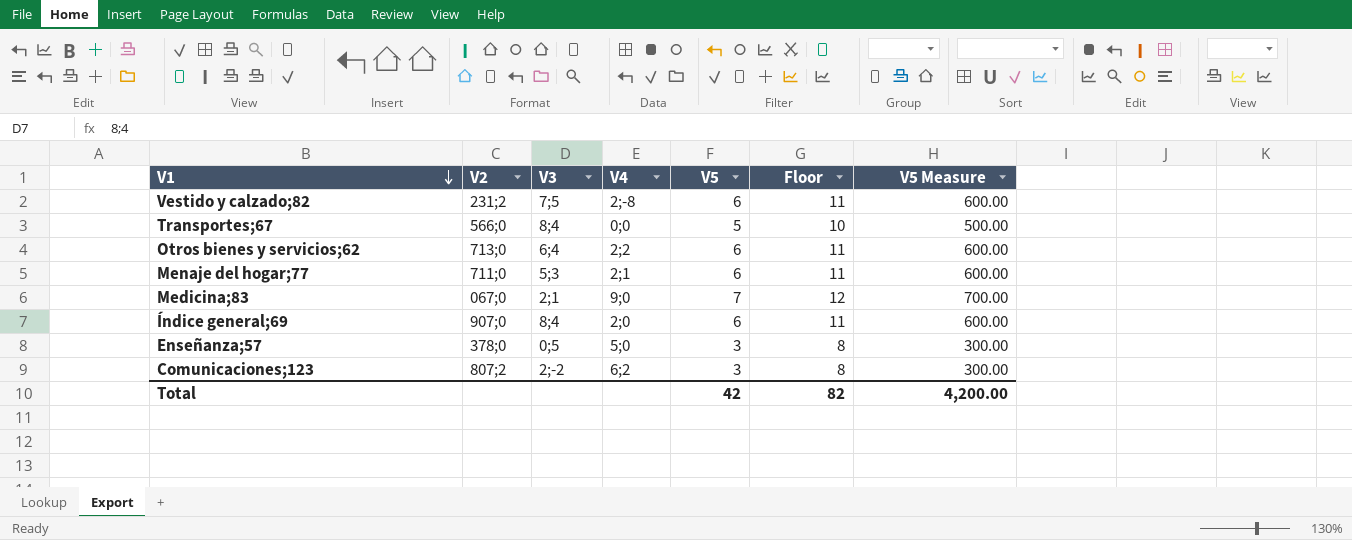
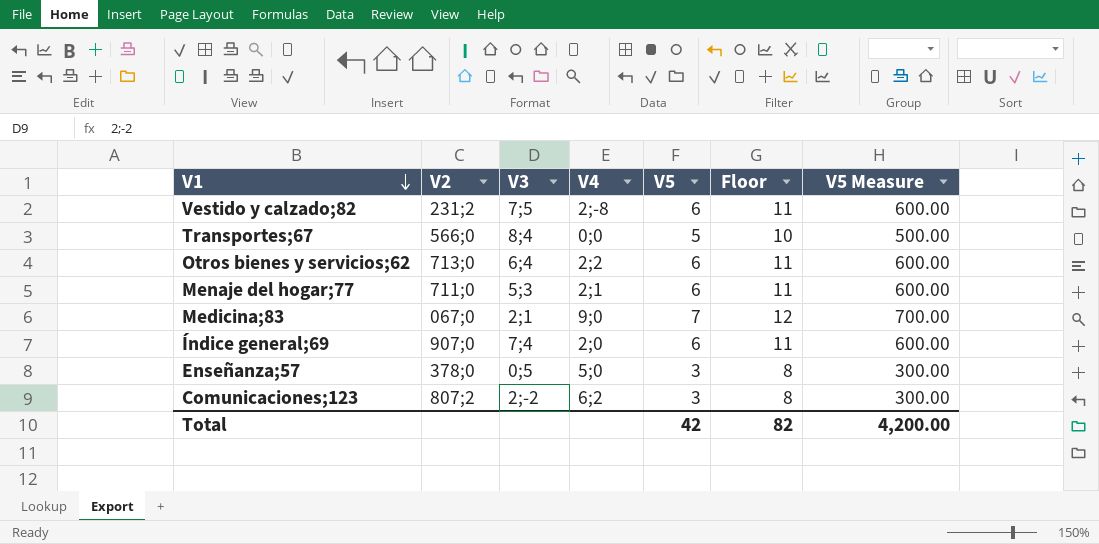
Índice general;69 | V3: 8;4 -> 7;4

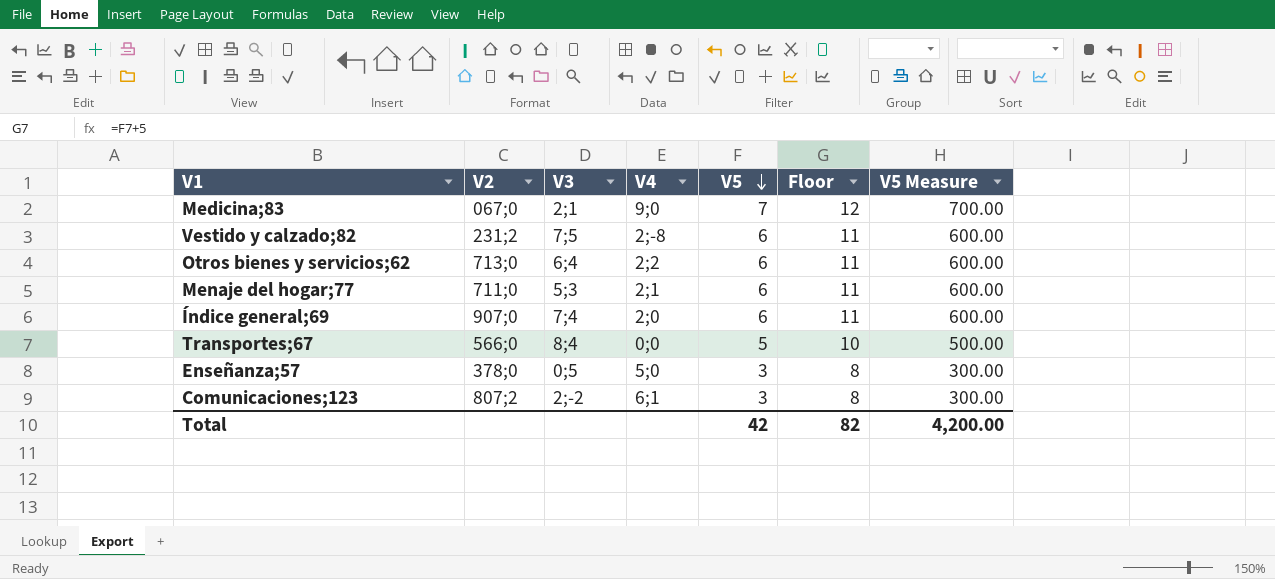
row order: V1 descending -> V5 descending
Comunicaciones;123 | V4: 6;2 -> 6;1

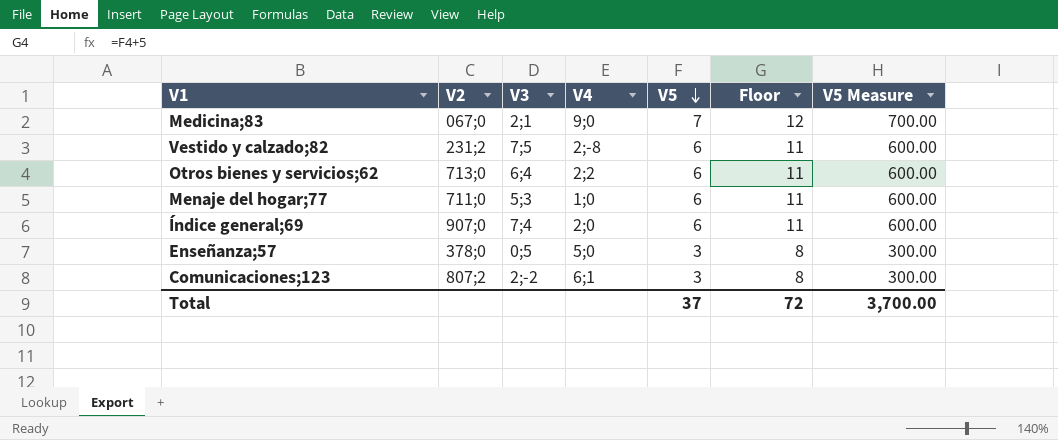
row Transportes;67: 566;0 | 8;4 | 0;0 | 5 | 10 | 500.00 -> none
Menaje del hogar;77 | V4: 2;1 -> 1;0
Total | V5: 42 -> 37
Total | Floor: 82 -> 72
Total | V5 Measure: 4,200.00 -> 3,700.00

